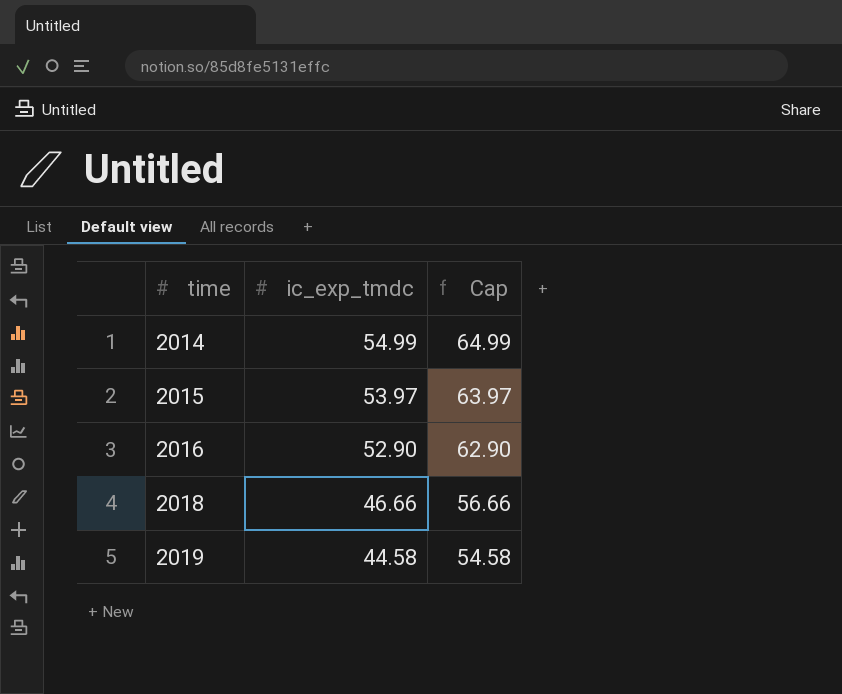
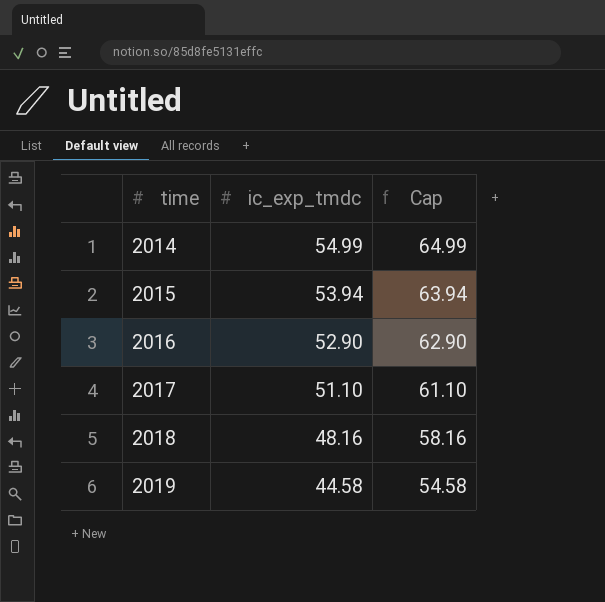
2015 | ic_exp_tmdc: 53.97 -> 53.94
2015 | Cap: 63.97 -> 63.94
row 2017: none -> 51.10 | 61.10
2018 | ic_exp_tmdc: 46.66 -> 48.16
2018 | Cap: 56.66 -> 58.16

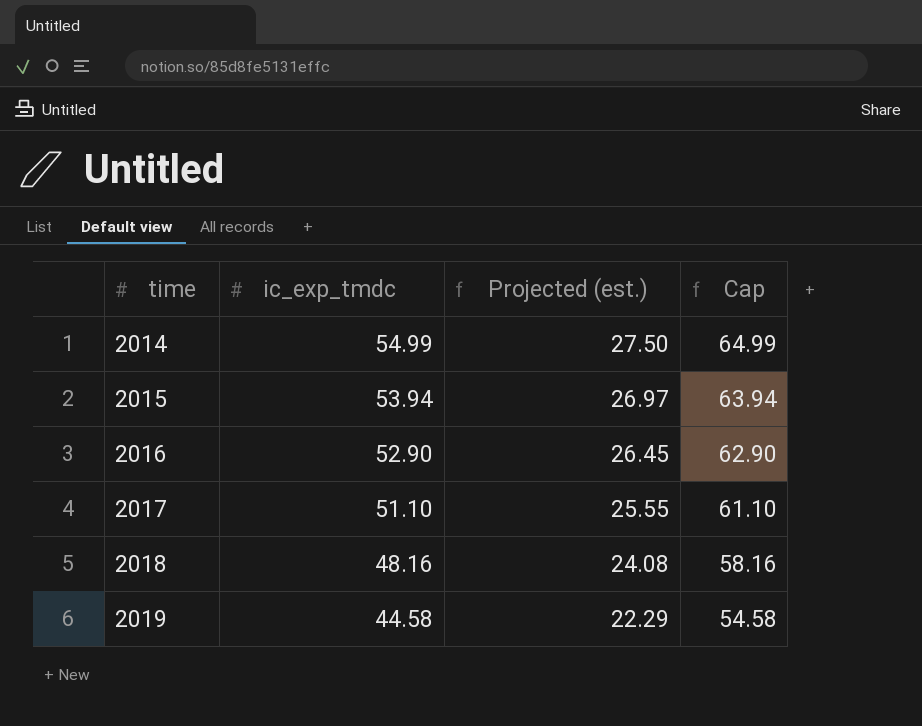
column Projected (est.) | formula: none -> [ic_exp_tmdc] * 0.5

